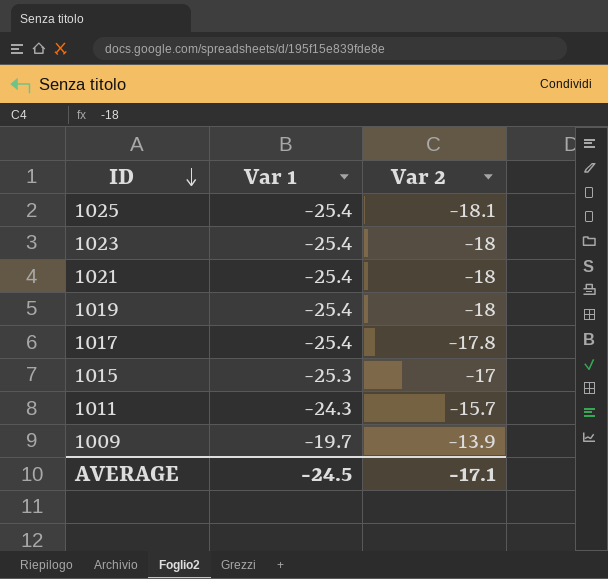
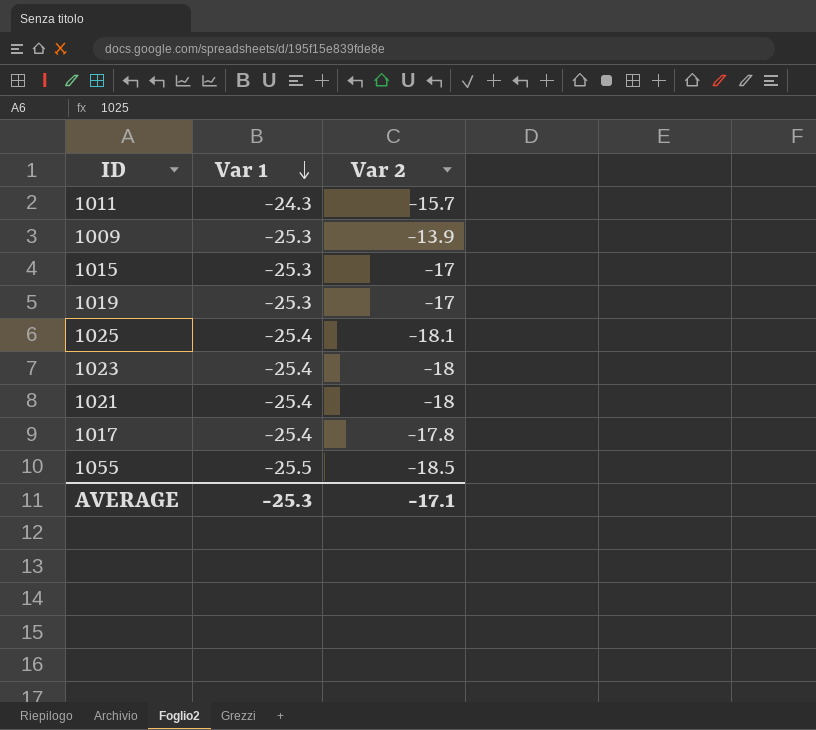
row order: ID descending -> Var 1 descending
1009 | Var 1: -19.7 -> -25.3
1019 | Var 1: -25.4 -> -25.3
1019 | Var 2: -18 -> -17
row 1055: none -> -25.5 | -18.5
AVERAGE | Var 1: -24.5 -> -25.3

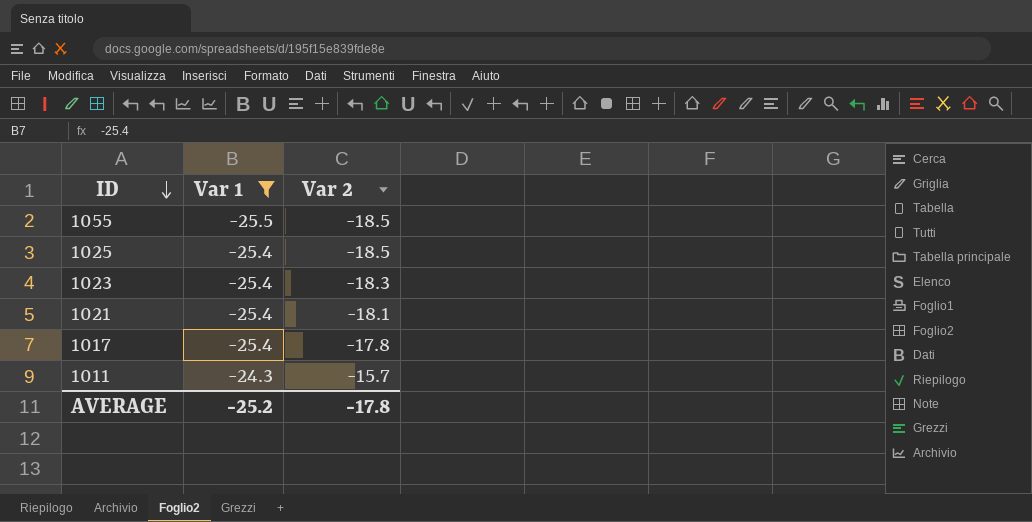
filter: none -> Var 1 != -25.3
row order: Var 1 descending -> ID descending
1025 | Var 2: -18.1 -> -18.5
1023 | Var 2: -18 -> -18.3
1021 | Var 2: -18 -> -18.1
AVERAGE | Var 1: -25.3 -> -25.2
AVERAGE | Var 2: -17.1 -> -17.8

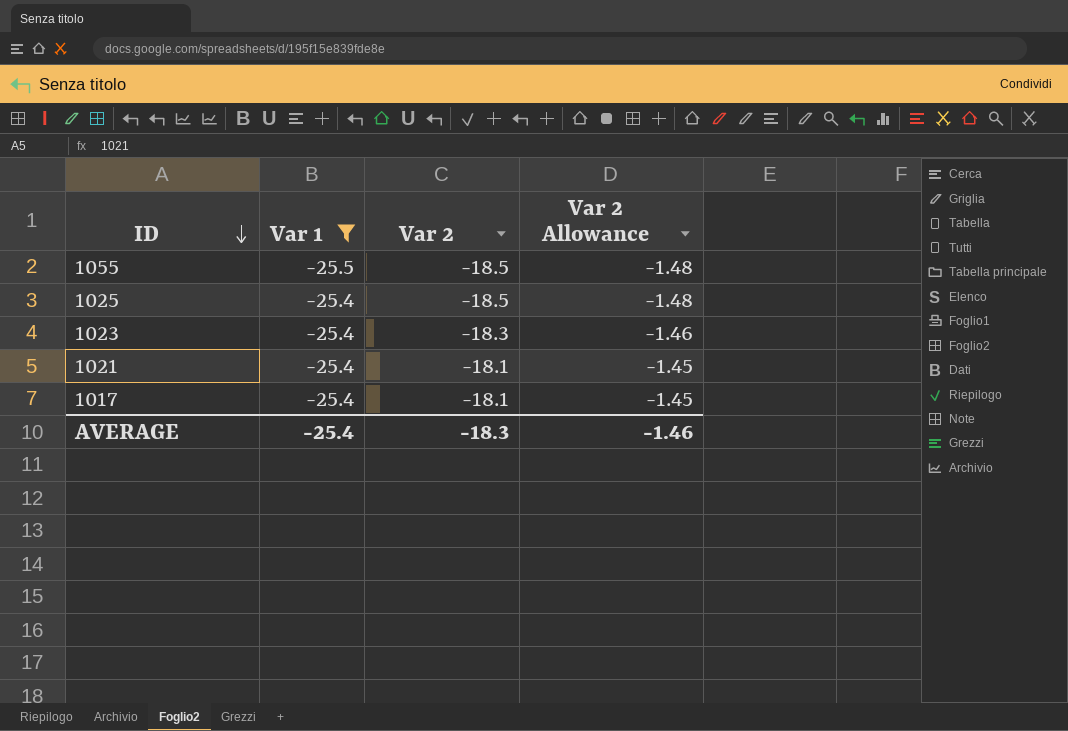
column Var 2 Allowance | formula: none -> [Var 2] * 0.08
row 1011: -24.3 | -15.7 -> none
1017 | Var 2: -17.8 -> -18.1
AVERAGE | Var 1: -25.2 -> -25.4
AVERAGE | Var 2: -17.8 -> -18.3

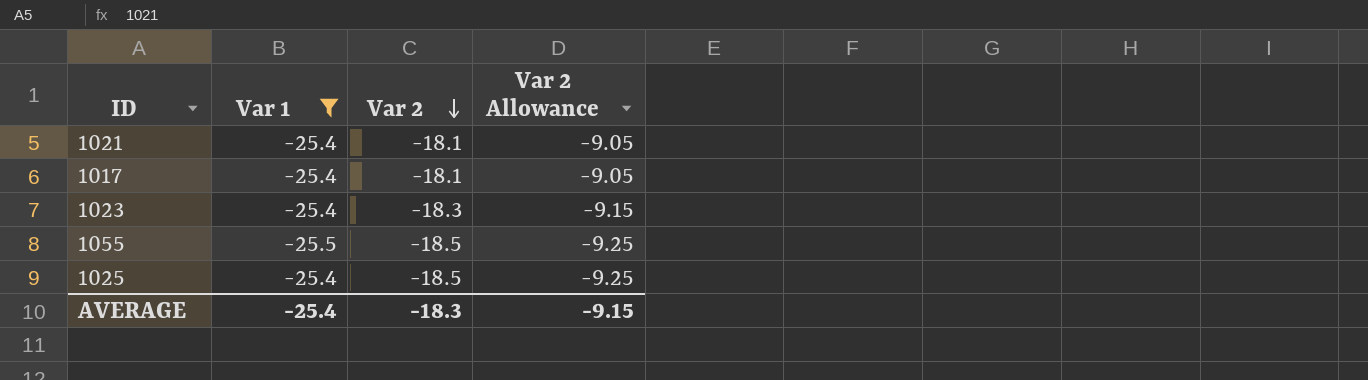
row order: ID descending -> Var 2 descending
column Var 2 Allowance | formula: [Var 2] * 0.08 -> [Var 2] * 0.5
AVERAGE | Var 2 Allowance: -1.46 -> -9.15

